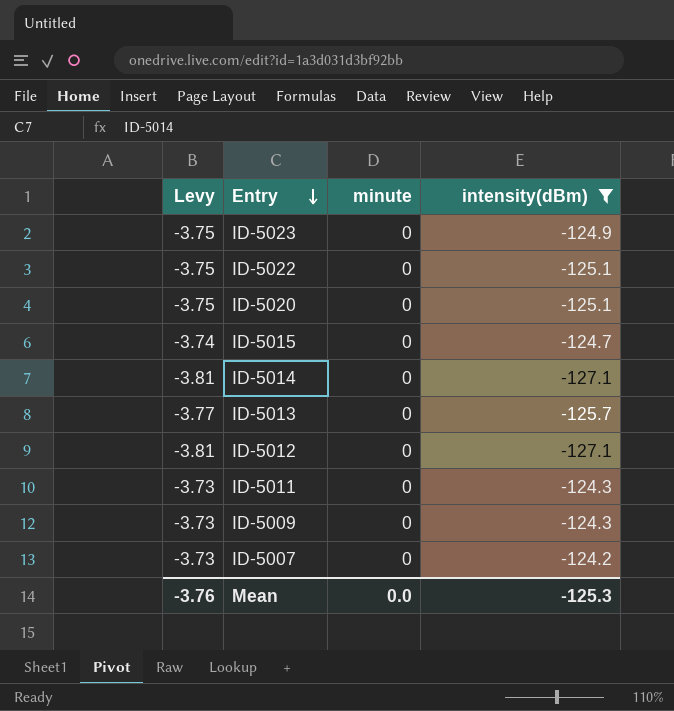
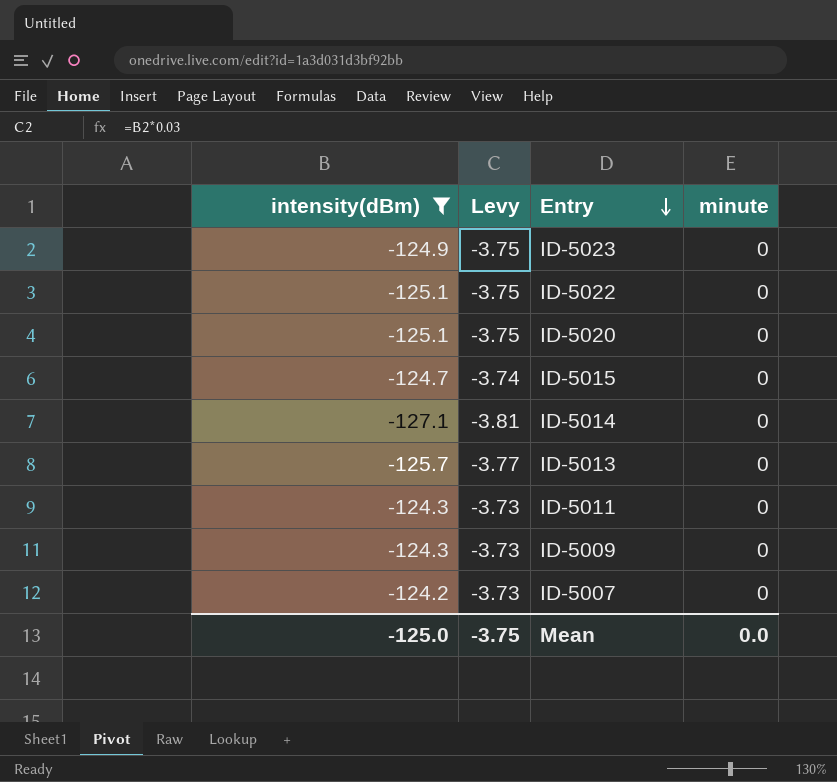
column intensity(dBm) | position: 4 -> 1
row ID-5012: -3.81 | 0 | -127.1 -> none
Mean | intensity(dBm): -125.3 -> -125.0
Mean | Levy: -3.76 -> -3.75

